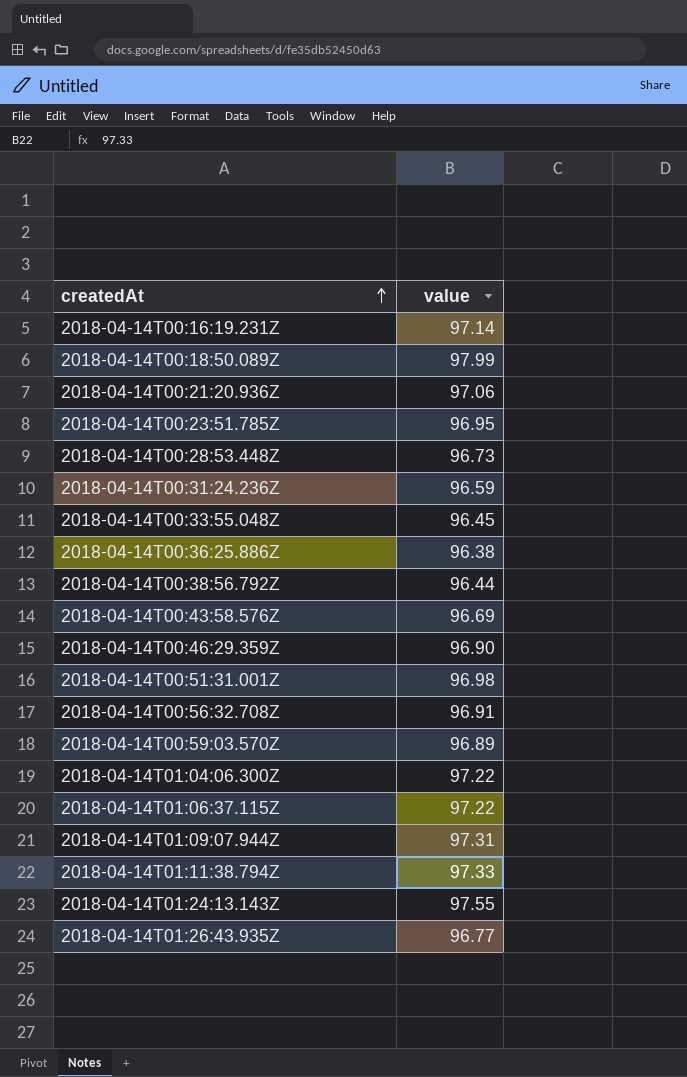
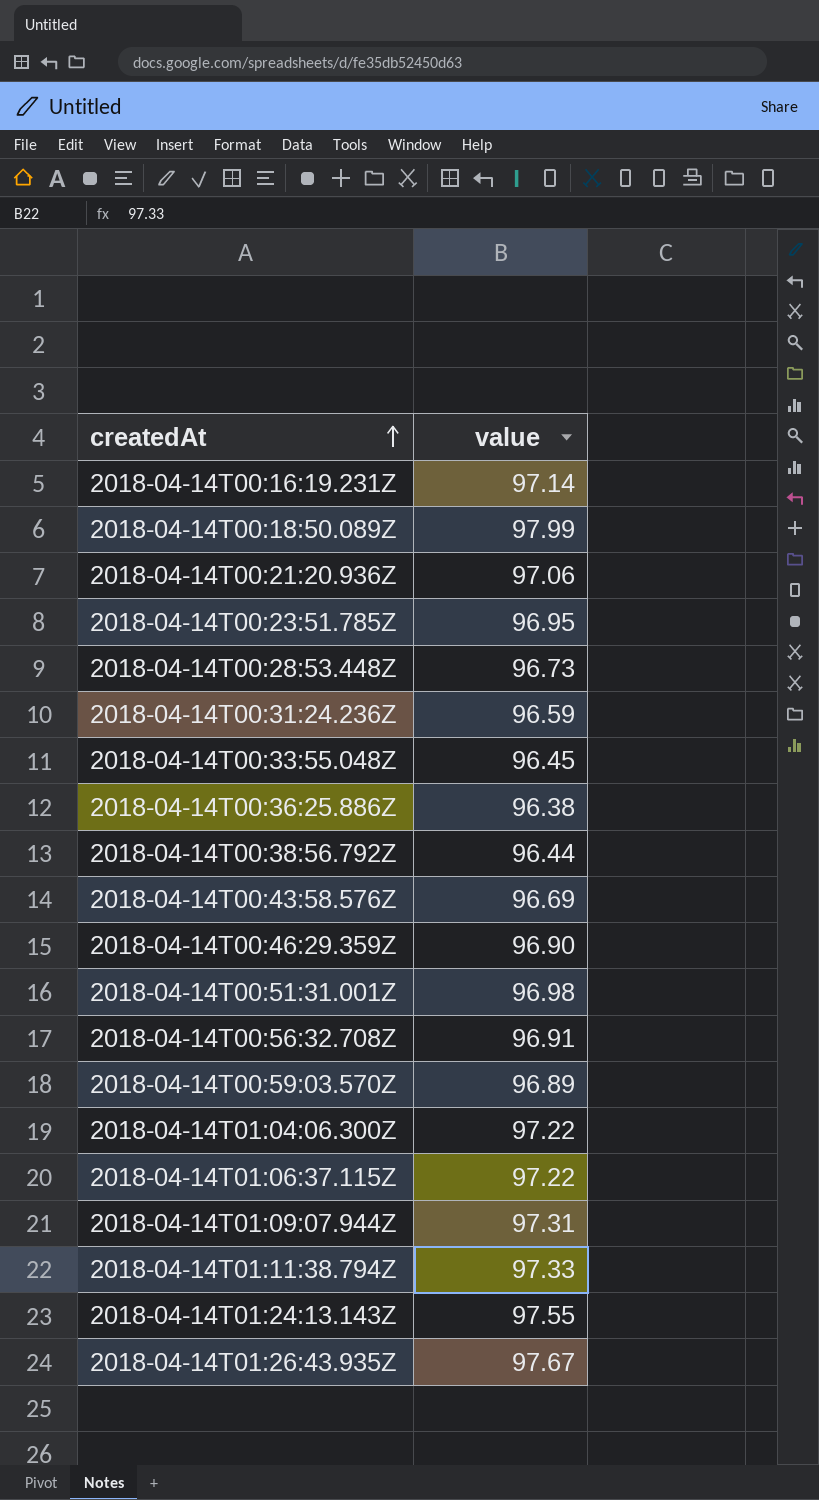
2018-04-14T01:26:43.935Z | value: 96.77 -> 97.67

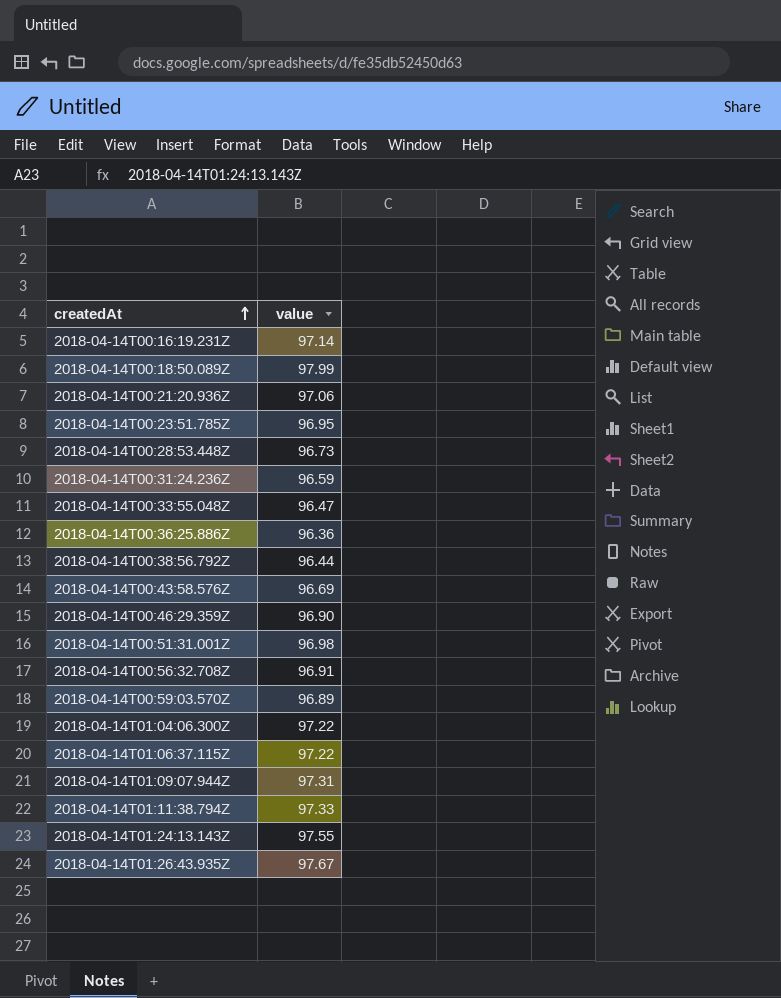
2018-04-14T00:33:55.048Z | value: 96.45 -> 96.47
2018-04-14T00:36:25.886Z | value: 96.38 -> 96.36

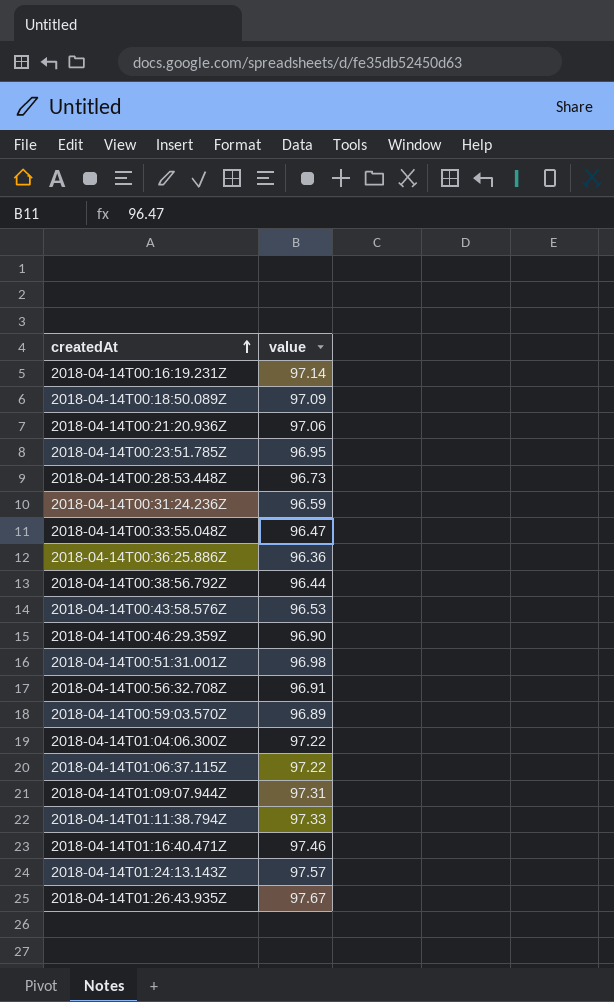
2018-04-14T00:18:50.089Z | value: 97.99 -> 97.09
2018-04-14T00:43:58.576Z | value: 96.69 -> 96.53
row 2018-04-14T01:16:40.471Z: none -> 97.46
2018-04-14T01:24:13.143Z | value: 97.55 -> 97.57

